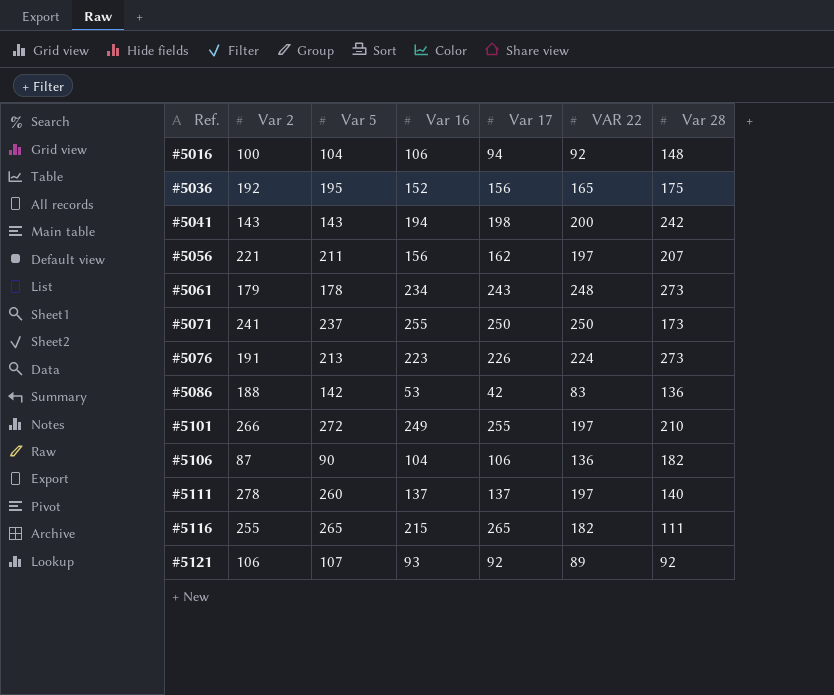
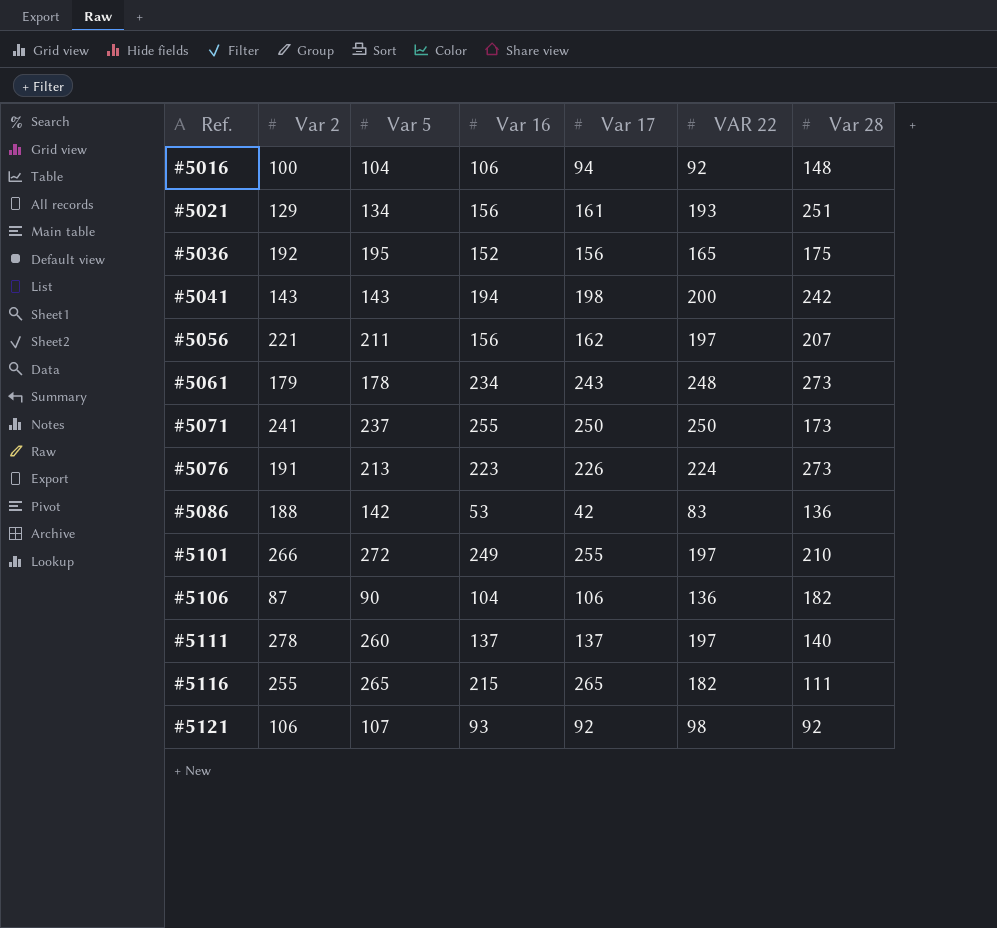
row #5021: none -> 129 | 134 | 156 | 161 | 193 | 251
#5121 | VAR 22: 89 -> 98

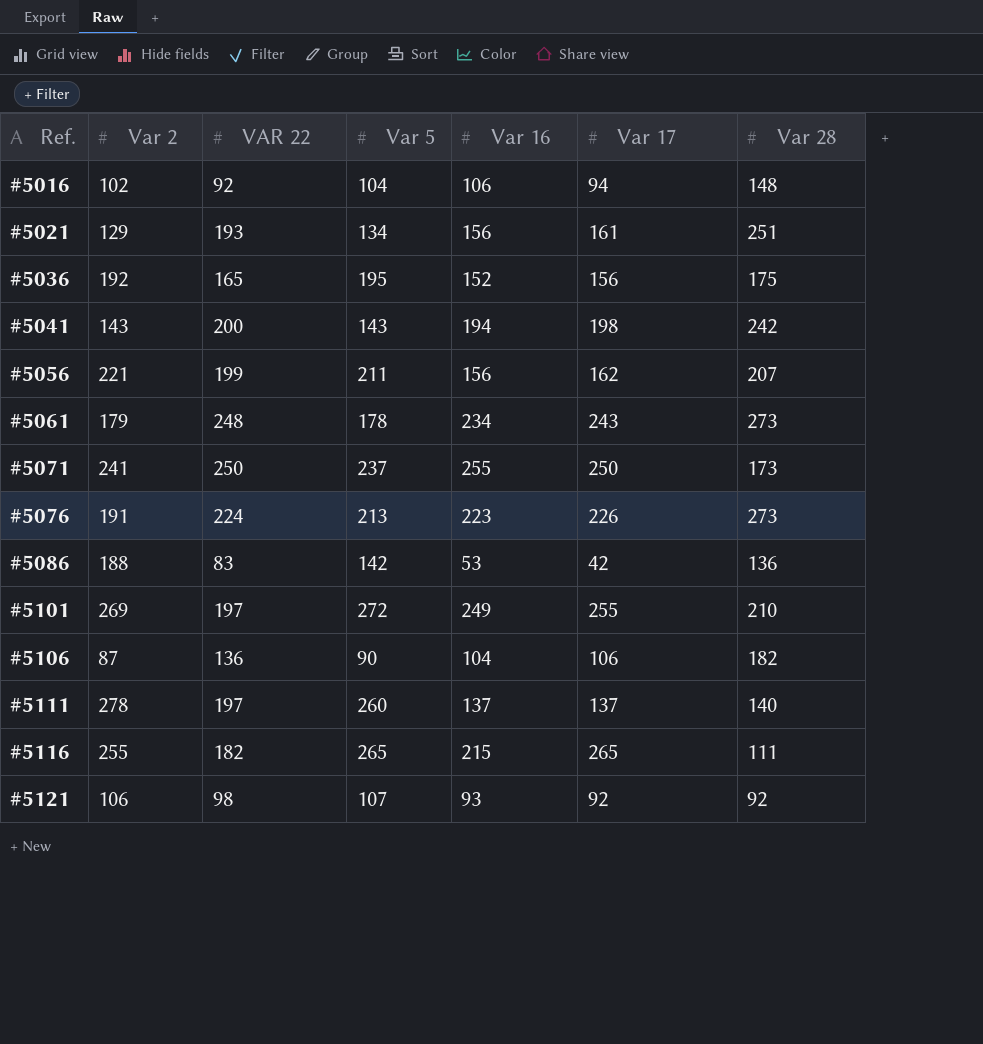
column VAR 22 | position: 6 -> 3
#5016 | Var 2: 100 -> 102
#5056 | VAR 22: 197 -> 199
#5101 | Var 2: 266 -> 269

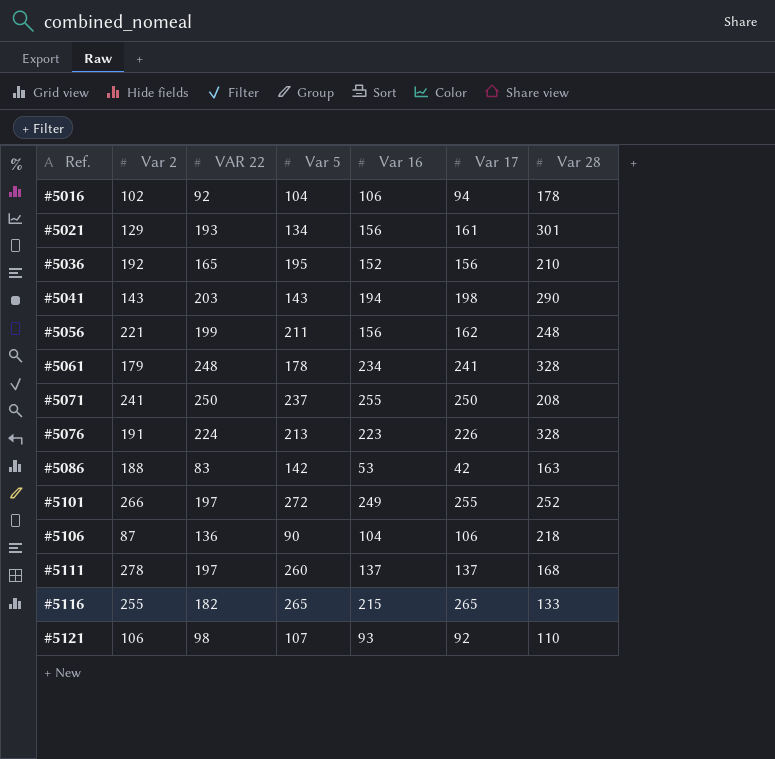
#5016 | Var 28: 148 -> 178
#5021 | Var 28: 251 -> 301
#5036 | Var 28: 175 -> 210
#5041 | VAR 22: 200 -> 203
#5041 | Var 28: 242 -> 290
#5056 | Var 28: 207 -> 248
#5061 | Var 17: 243 -> 241
#5061 | Var 28: 273 -> 328
#5071 | Var 28: 173 -> 208
#5076 | Var 28: 273 -> 328
#5086 | Var 28: 136 -> 163
#5101 | Var 2: 269 -> 266
#5101 | Var 28: 210 -> 252
#5106 | Var 28: 182 -> 218
#5111 | Var 28: 140 -> 168
#5116 | Var 28: 111 -> 133
#5121 | Var 28: 92 -> 110

